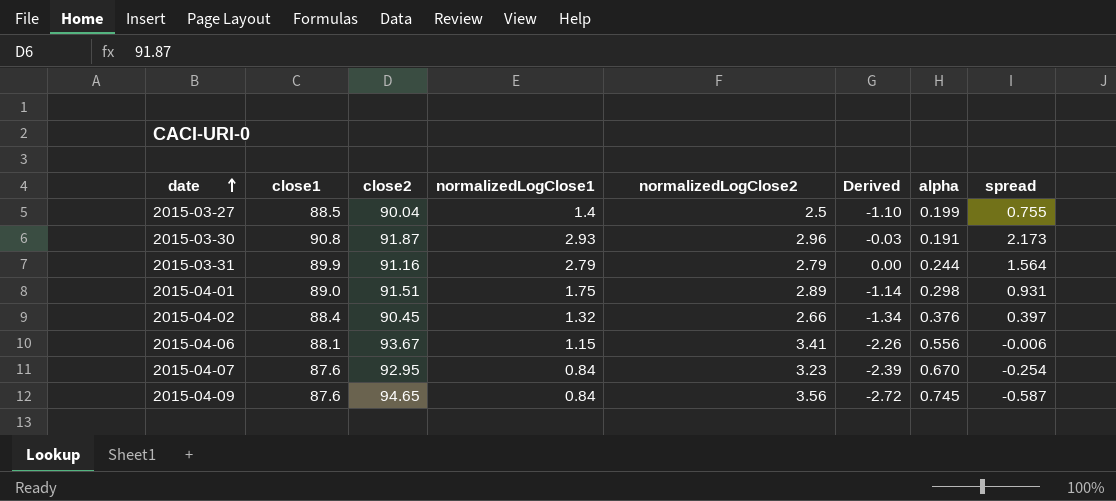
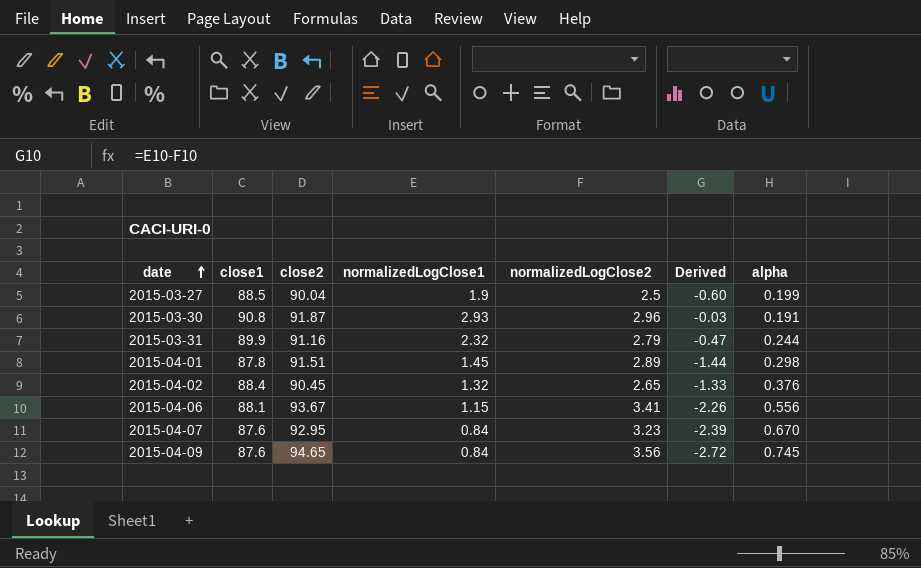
column spread | position: 8 -> none
2015-03-27 | normalizedLogClose1: 1.4 -> 1.9
2015-03-27 | Derived: -1.10 -> -0.60
2015-03-31 | normalizedLogClose1: 2.79 -> 2.32
2015-03-31 | Derived: 0.00 -> -0.47
2015-04-01 | close1: 89.0 -> 87.8
2015-04-01 | normalizedLogClose1: 1.75 -> 1.45
2015-04-01 | Derived: -1.14 -> -1.44
2015-04-02 | normalizedLogClose2: 2.66 -> 2.65
2015-04-02 | Derived: -1.34 -> -1.33

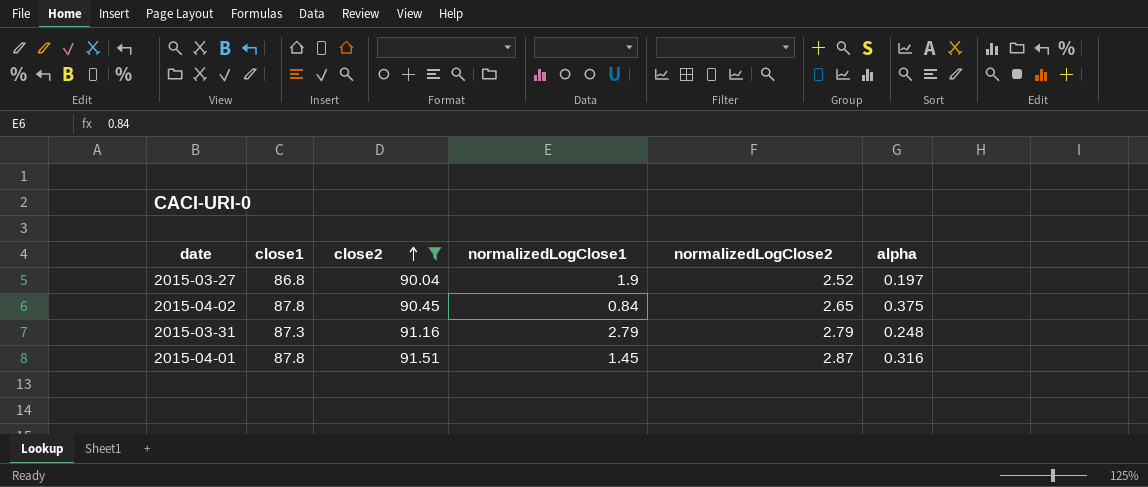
filter: none -> close2 <= 91.51
row order: date ascending -> close2 ascending
column Derived | formula: [normalizedLogClose1] - [normalizedLogClose2] -> none
2015-03-27 | close1: 88.5 -> 86.8
2015-03-27 | normalizedLogClose2: 2.5 -> 2.52
2015-03-27 | alpha: 0.199 -> 0.197
2015-04-02 | close1: 88.4 -> 87.8
2015-04-02 | normalizedLogClose1: 1.32 -> 0.84
2015-04-02 | alpha: 0.376 -> 0.375
2015-03-31 | close1: 89.9 -> 87.3
2015-03-31 | normalizedLogClose1: 2.32 -> 2.79
2015-03-31 | alpha: 0.244 -> 0.248
2015-04-01 | normalizedLogClose2: 2.89 -> 2.87
2015-04-01 | alpha: 0.298 -> 0.316

